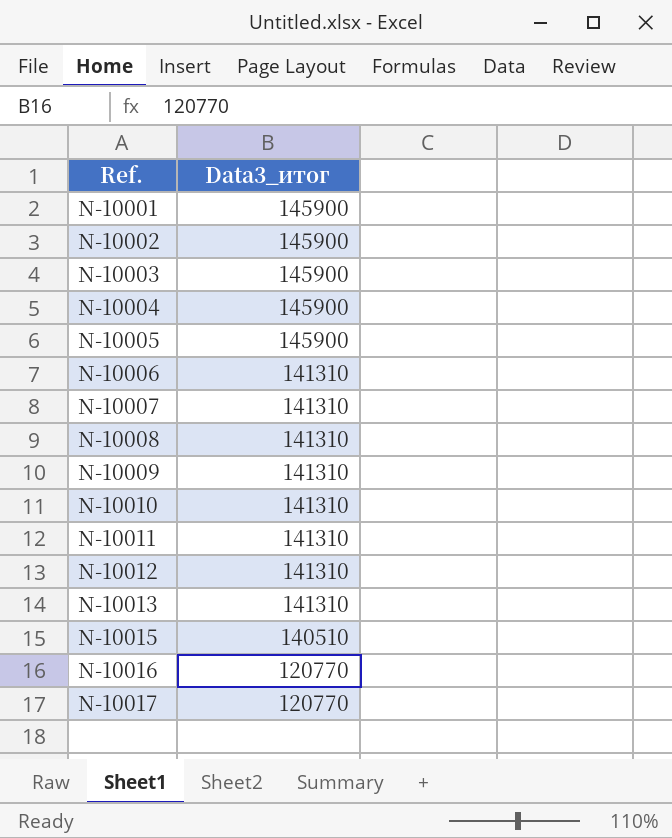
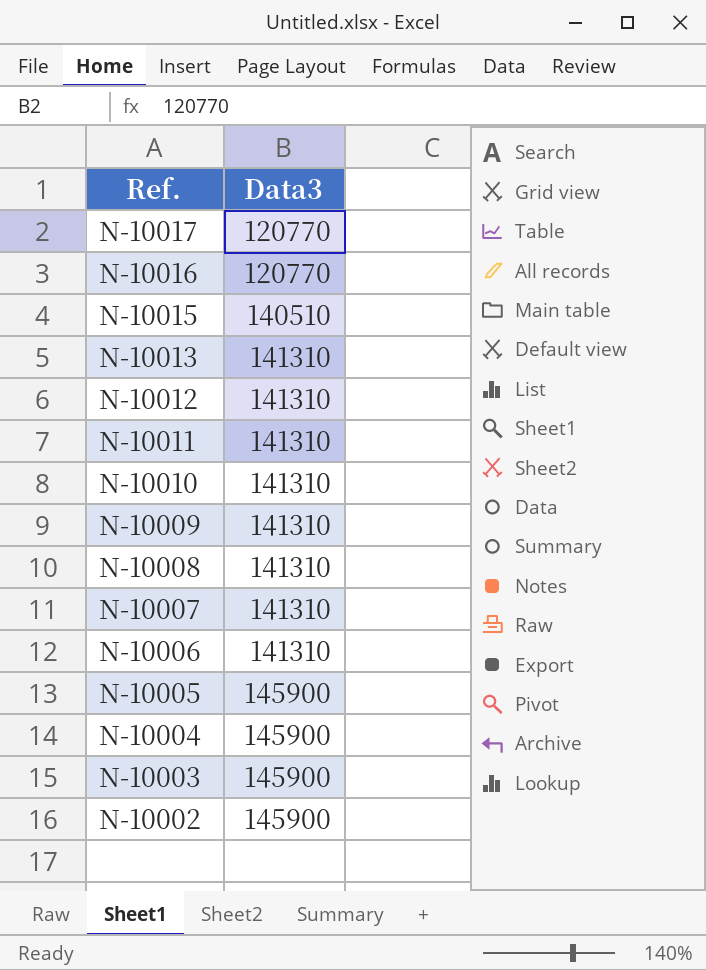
row order: Ref. ascending -> Ref. descending
column name: Data3_итог -> Data3
row N-10001: 145900 -> none

